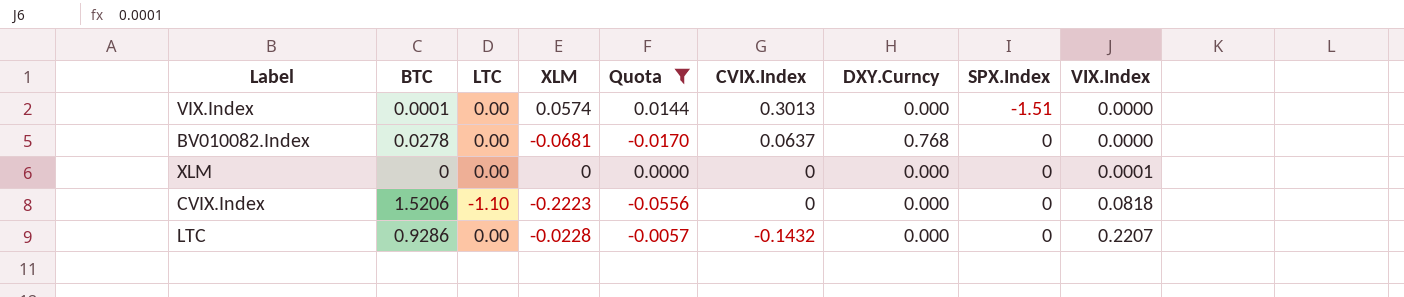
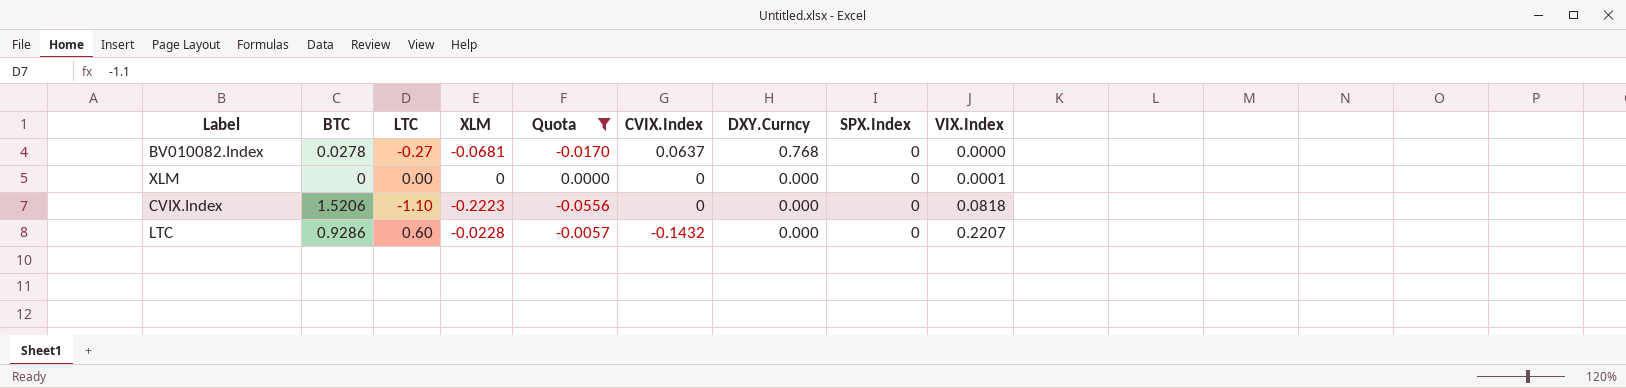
row VIX.Index: 0.0001 | 0.00 | 0.0574 | 0.0144 | 0.3013 | 0.000 | -1.51 | 0.0000 -> none
BV010082.Index | LTC: 0.00 -> -0.27
LTC | LTC: 0.00 -> 0.60

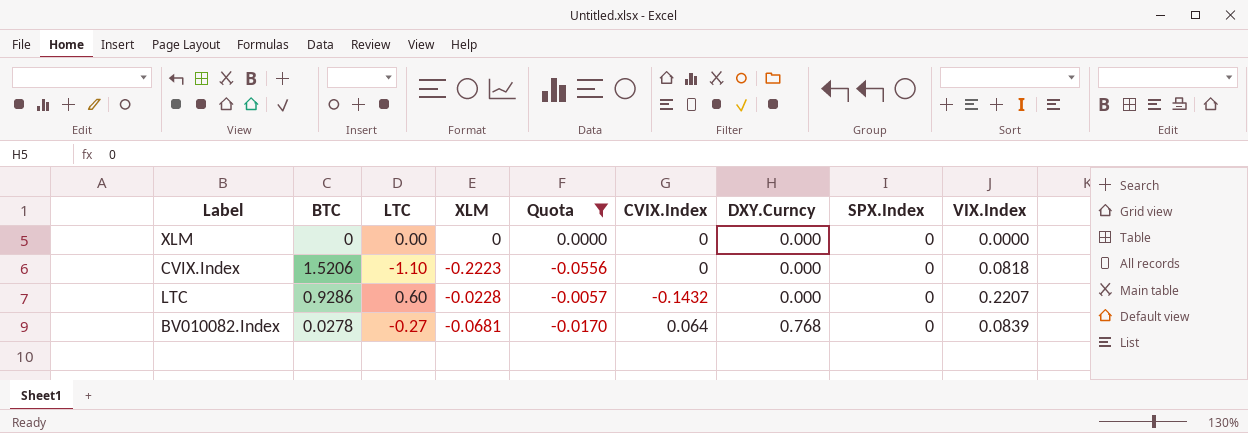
row order: CVIX.Index descending -> DXY.Curncy ascending
XLM | VIX.Index: 0.0001 -> 0.0000
BV010082.Index | CVIX.Index: 0.0637 -> 0.064
BV010082.Index | VIX.Index: 0.0000 -> 0.0839

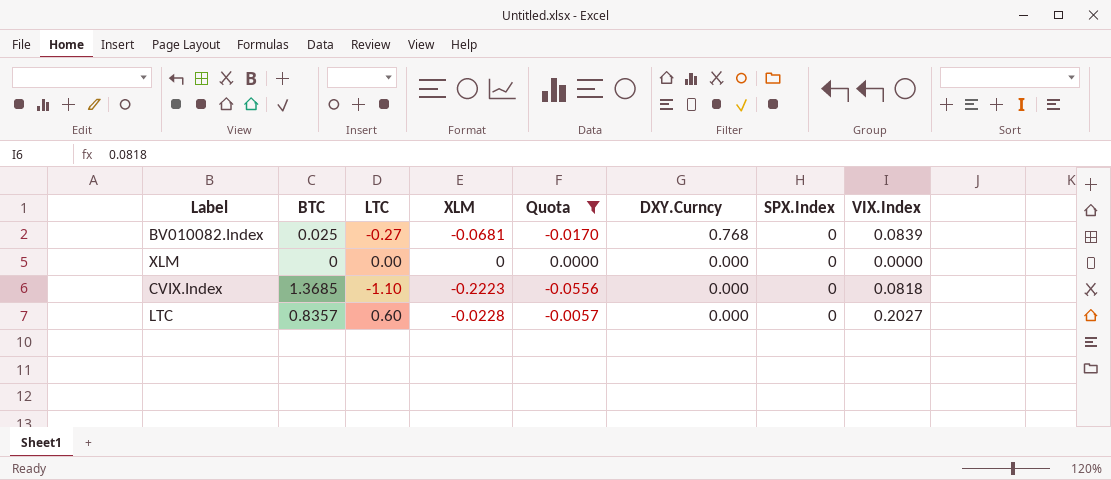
row order: DXY.Curncy ascending -> DXY.Curncy descending
column CVIX.Index | position: 6 -> none
BV010082.Index | BTC: 0.0278 -> 0.025
CVIX.Index | BTC: 1.5206 -> 1.3685
LTC | BTC: 0.9286 -> 0.8357
LTC | VIX.Index: 0.2207 -> 0.2027

